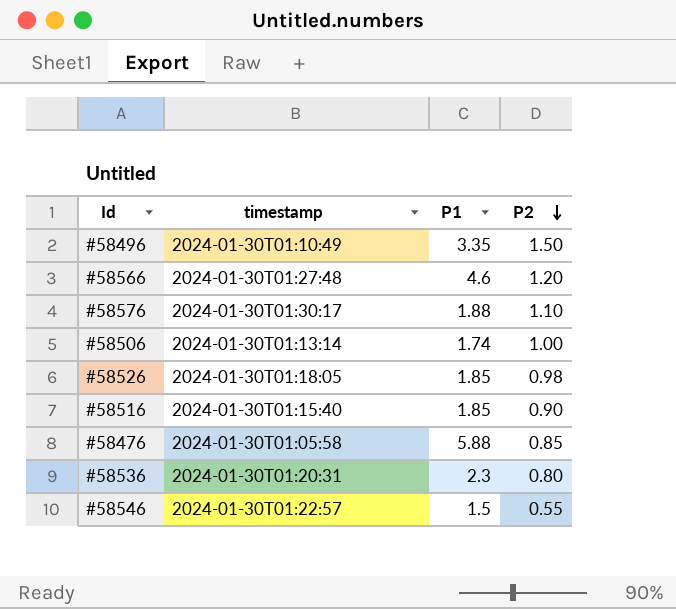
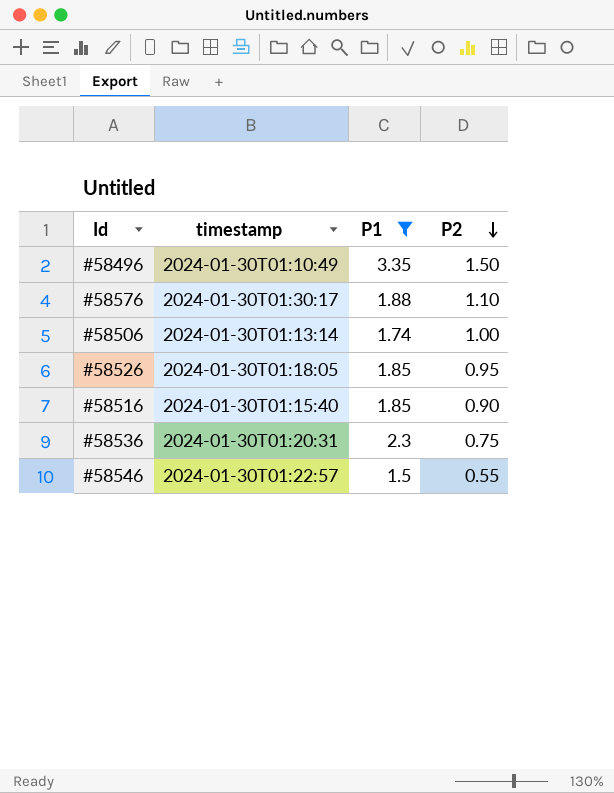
filter: none -> P1 <= 3.35
#58526 | P2: 0.98 -> 0.95
#58536 | P2: 0.80 -> 0.75

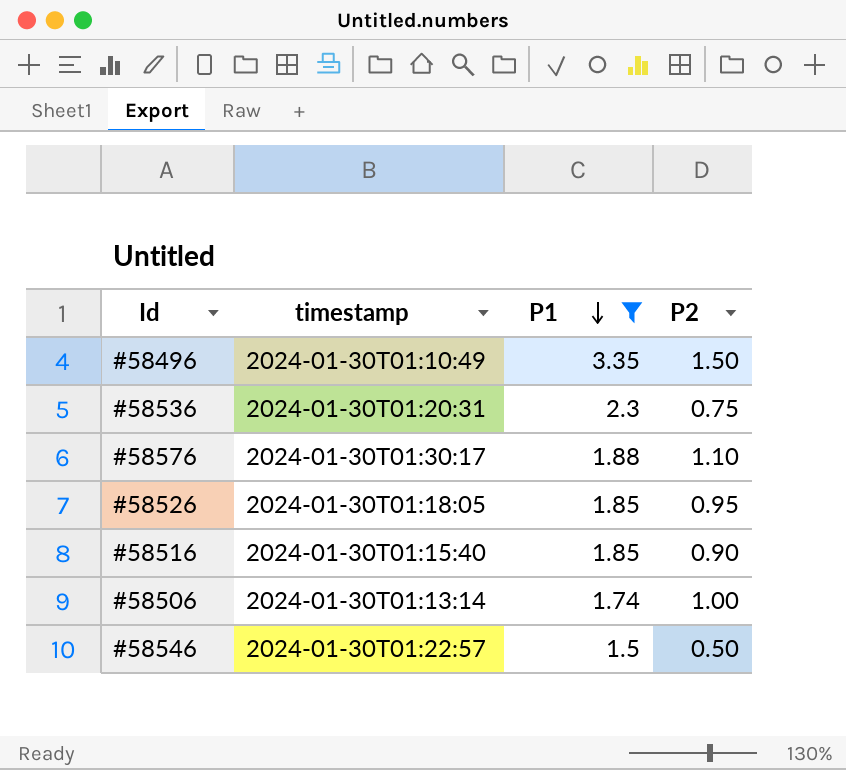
row order: P2 descending -> P1 descending
#58546 | P2: 0.55 -> 0.50

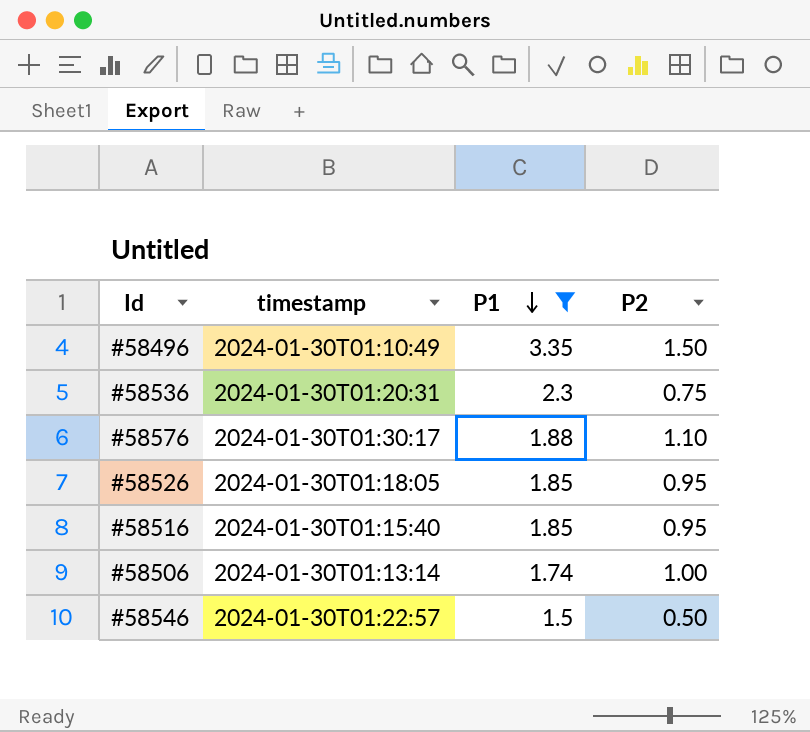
#58516 | P2: 0.90 -> 0.95

